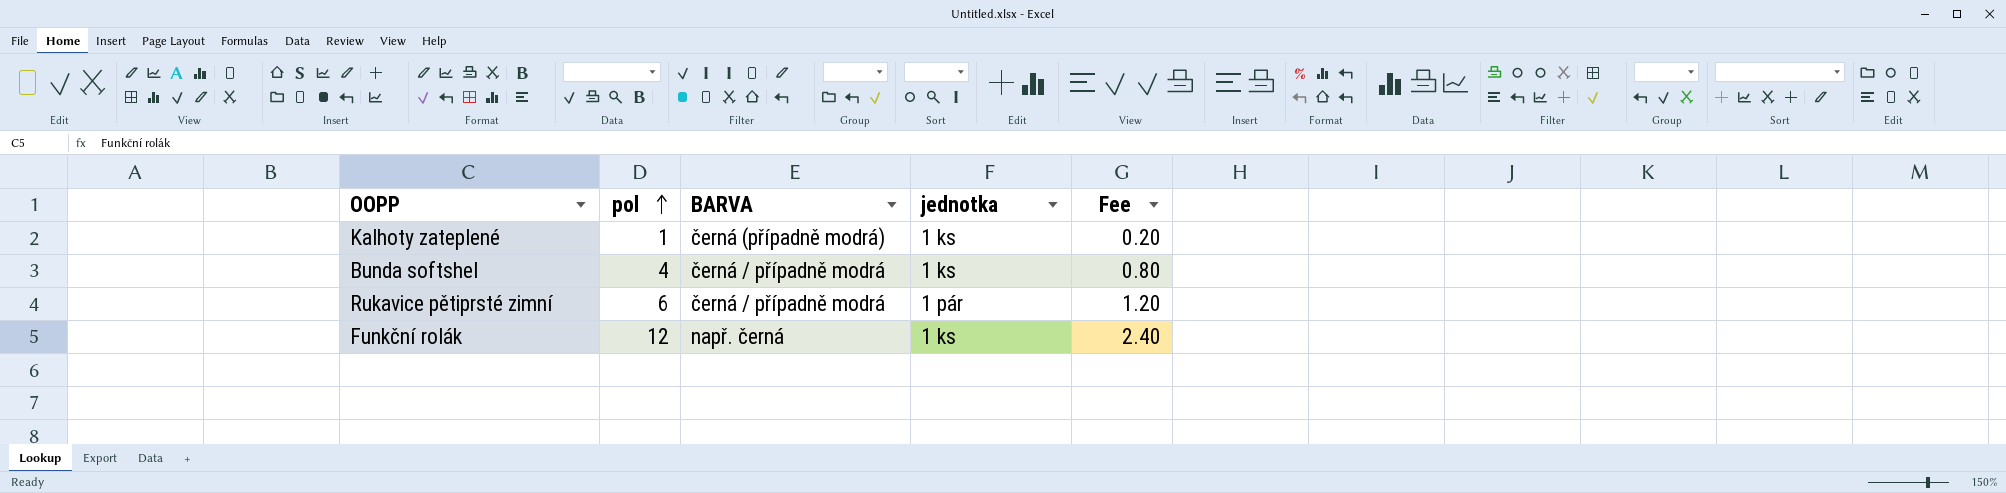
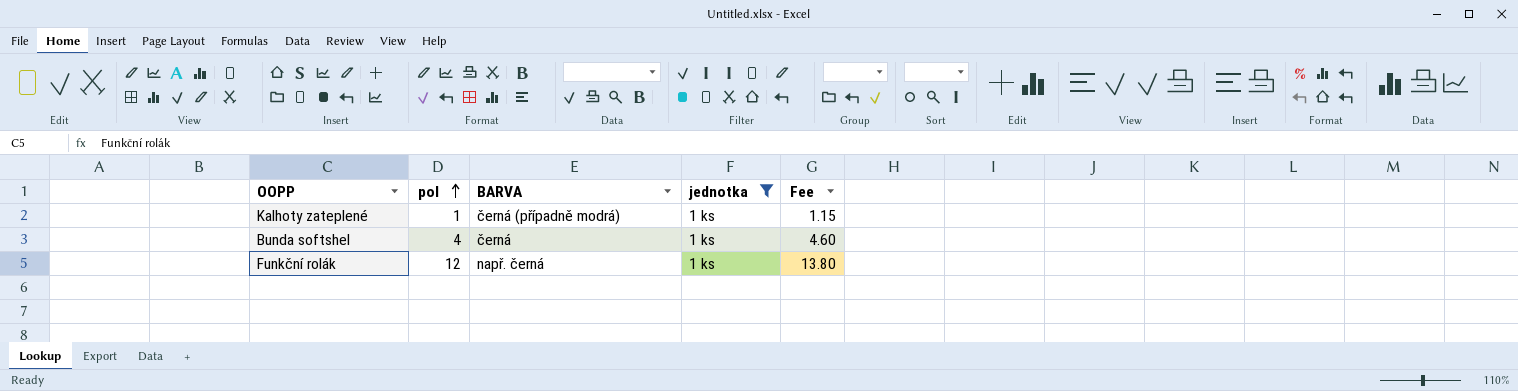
filter: none -> jednotka = 1 ks
column Fee | formula: [pol] * 0.2 -> [pol] * 1.15
Bunda softshel | BARVA: černá / případně modrá -> černá

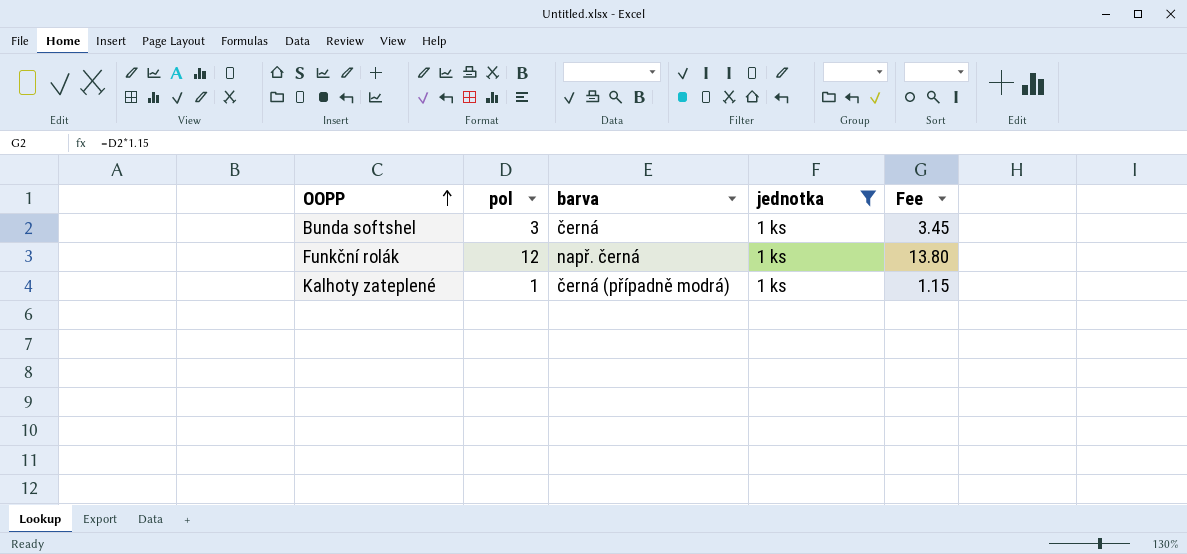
row order: pol ascending -> OOPP ascending
column name: BARVA -> barva
Bunda softshel | pol: 4 -> 3
Bunda softshel | Fee: 4.60 -> 3.45

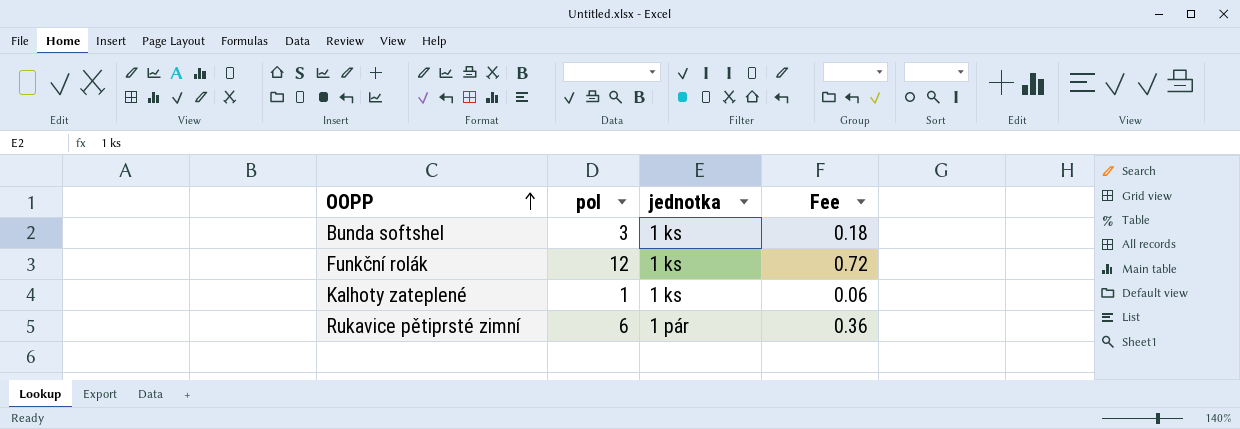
filter: jednotka = 1 ks -> none
column barva | position: 3 -> none
column Fee | formula: [pol] * 1.15 -> [pol] * 0.06

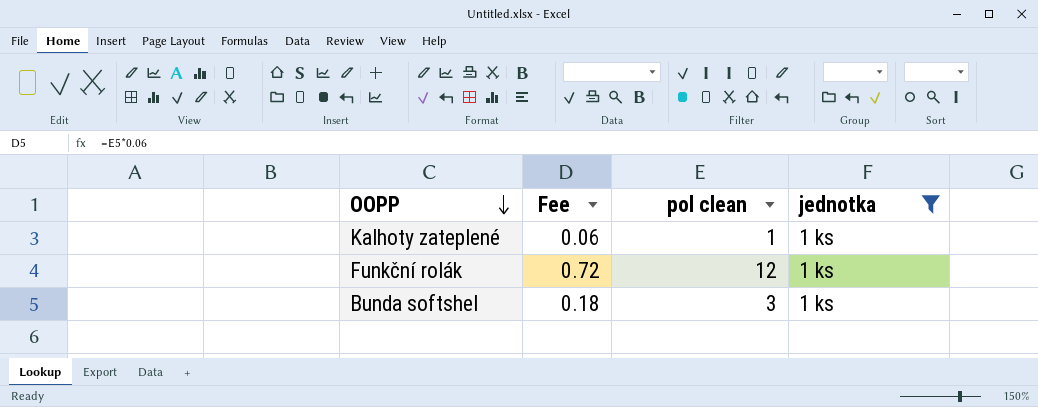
filter: none -> jednotka = 1 ks
row order: OOPP ascending -> OOPP descending
column Fee | position: 4 -> 2
column name: pol -> pol clean

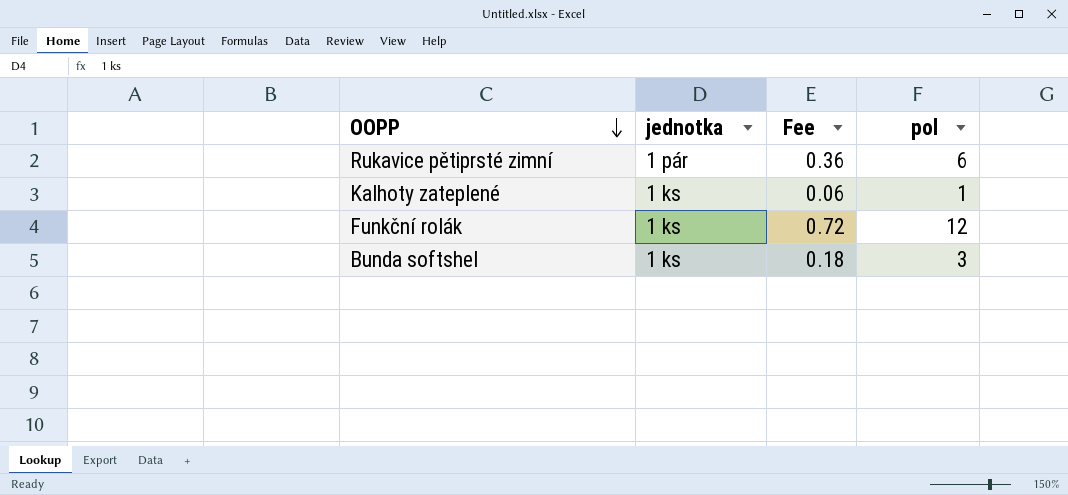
filter: jednotka = 1 ks -> none
column jednotka | position: 4 -> 2
column name: pol clean -> pol

